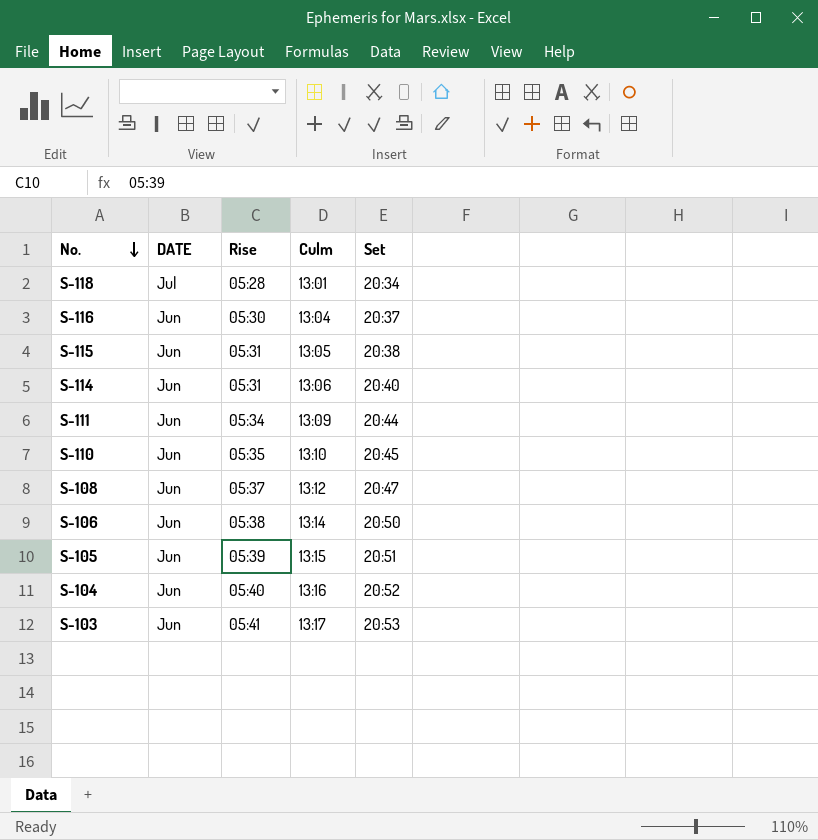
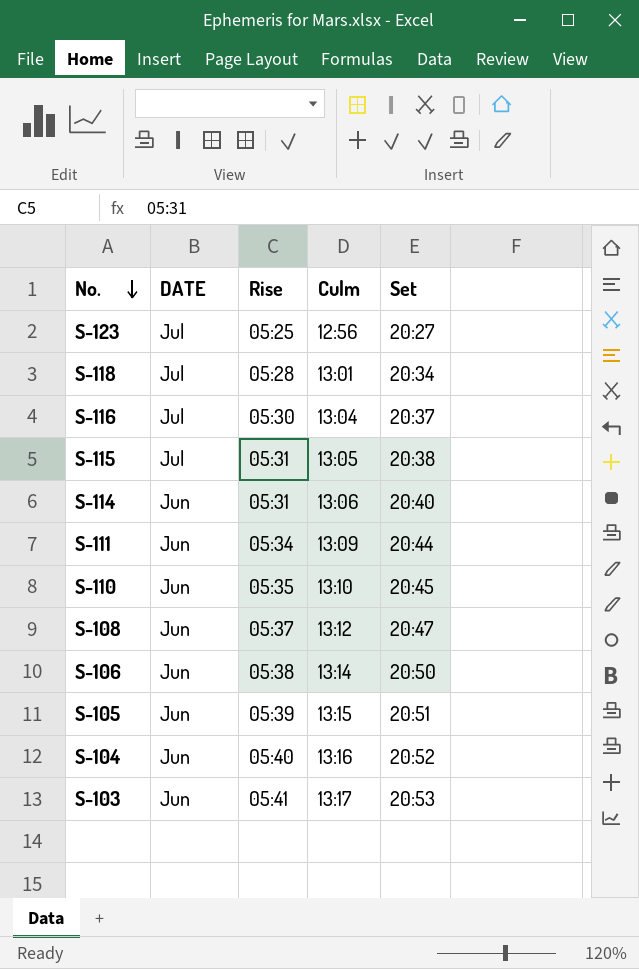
row S-123: none -> Jul | 05:25 | 12:56 | 20:27
S-116 | DATE: Jun -> Jul
S-115 | DATE: Jun -> Jul

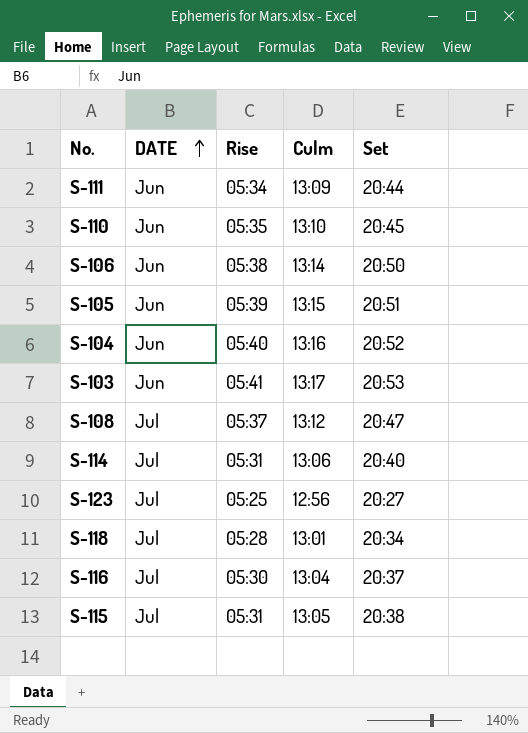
row order: No. descending -> DATE ascending
S-108 | DATE: Jun -> Jul
S-114 | DATE: Jun -> Jul

